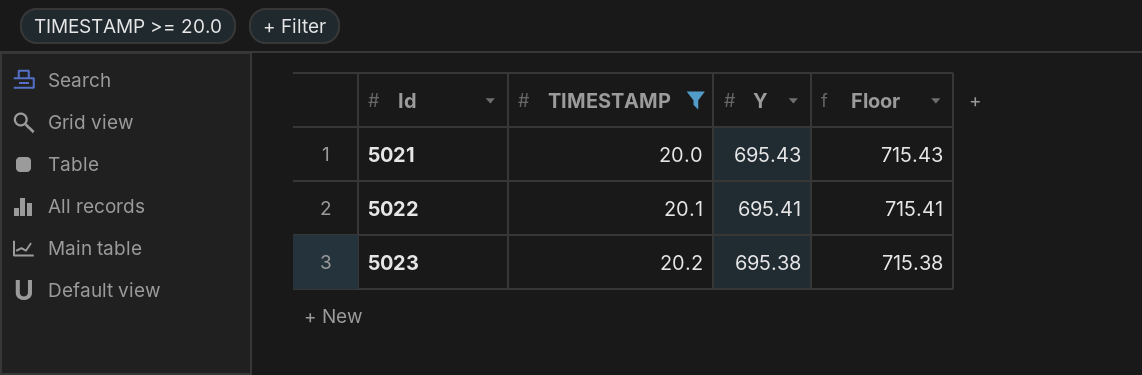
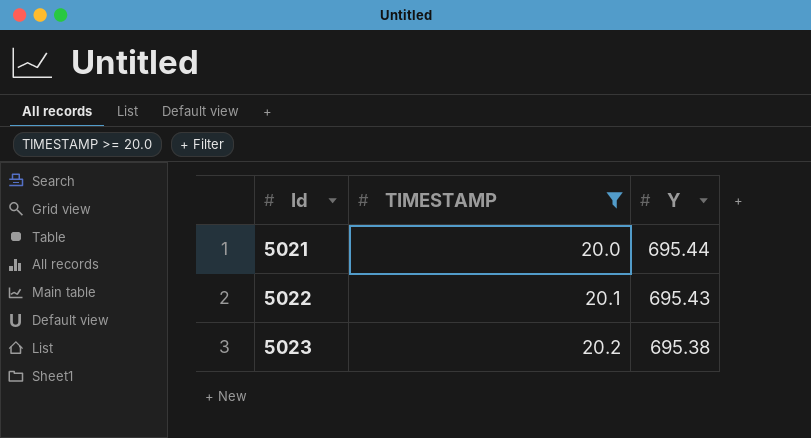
column Floor | formula: [Y] + 20 -> none
5021 | Y: 695.43 -> 695.44
5022 | Y: 695.41 -> 695.43

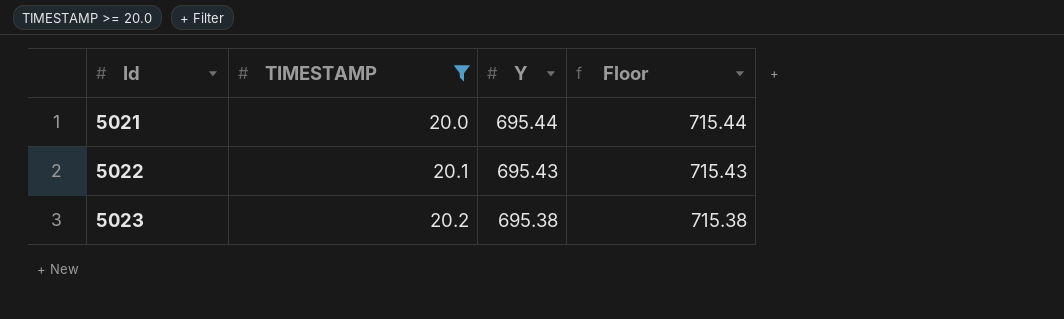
column Floor | formula: none -> [Y] + 20

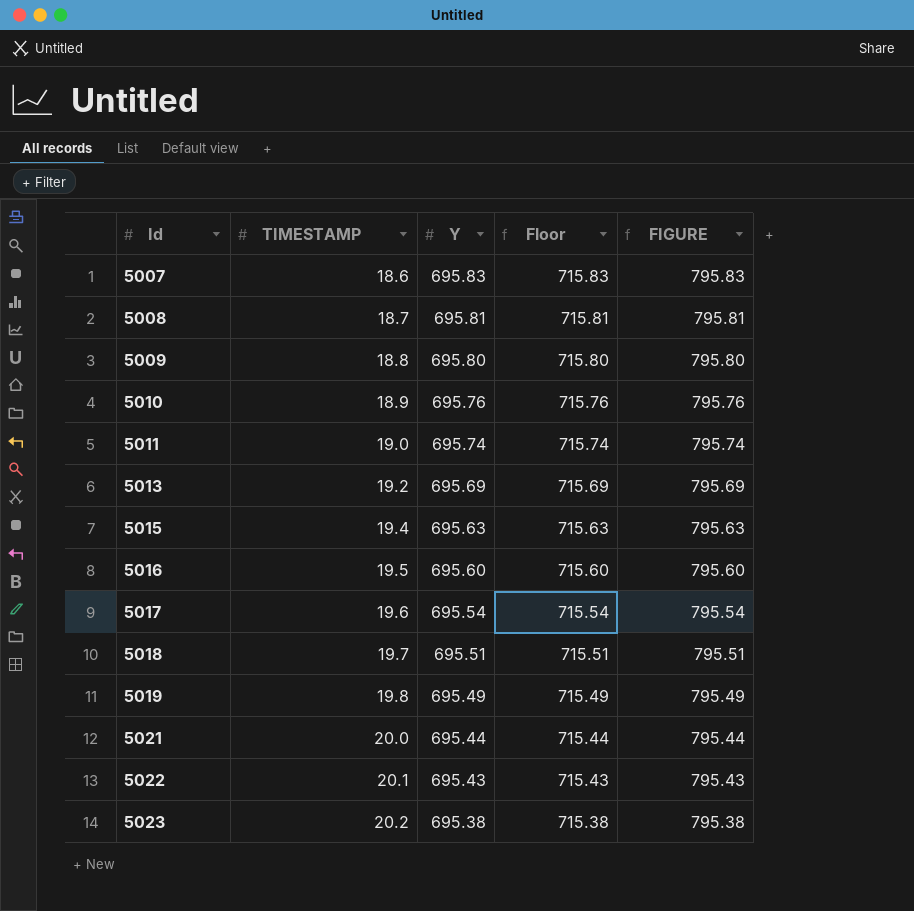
filter: TIMESTAMP >= 20.0 -> none
column FIGURE | formula: none -> [Y] + 100

